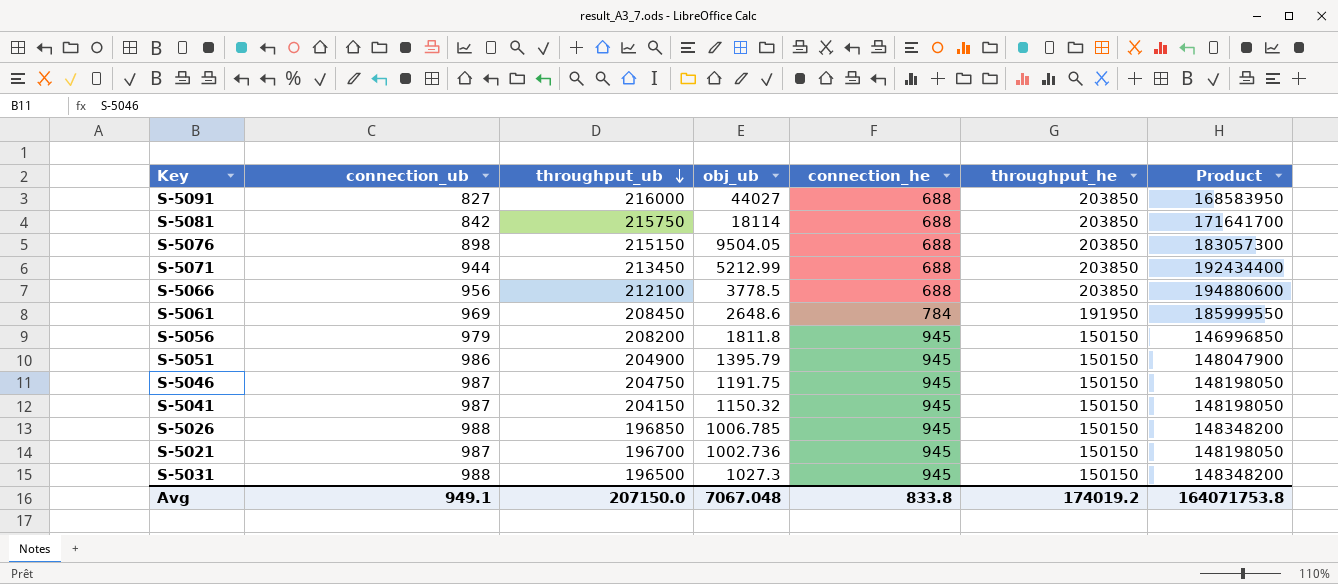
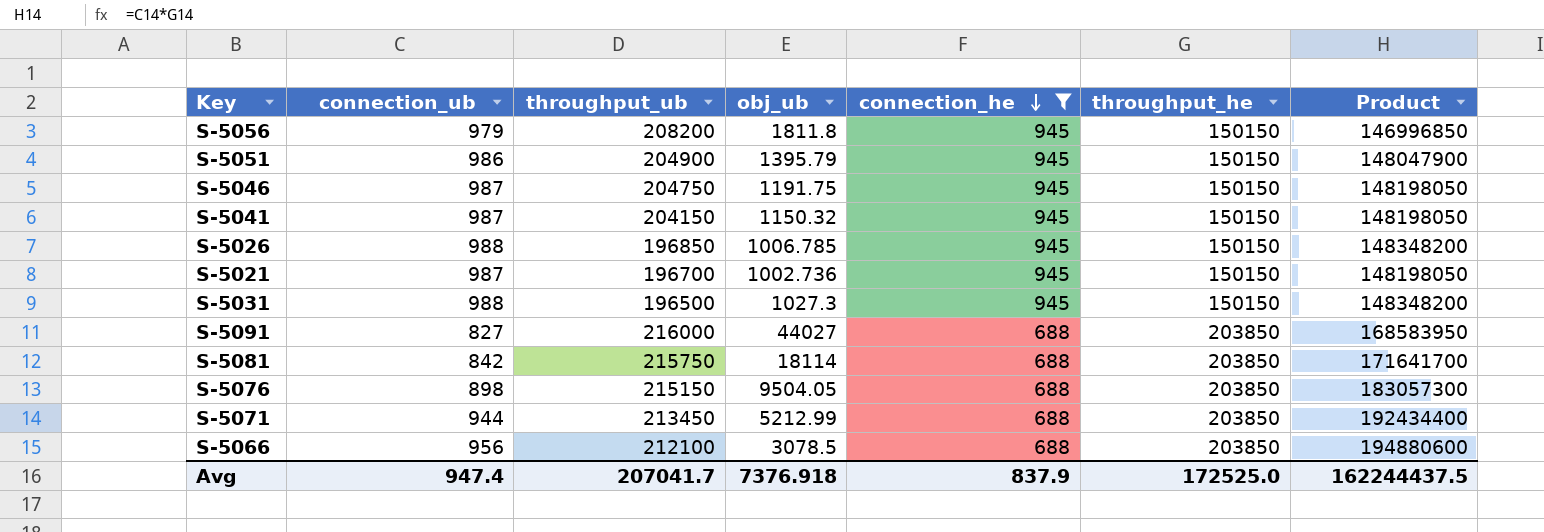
filter: none -> connection_he != 784
row order: throughput_ub descending -> connection_he descending
S-5066 | obj_ub: 3778.5 -> 3078.5
Avg | connection_ub: 949.1 -> 947.4
Avg | throughput_ub: 207150.0 -> 207041.7
Avg | obj_ub: 7067.048 -> 7376.918
Avg | connection_he: 833.8 -> 837.9
Avg | throughput_he: 174019.2 -> 172525.0
Avg | Product: 164071753.8 -> 162244437.5

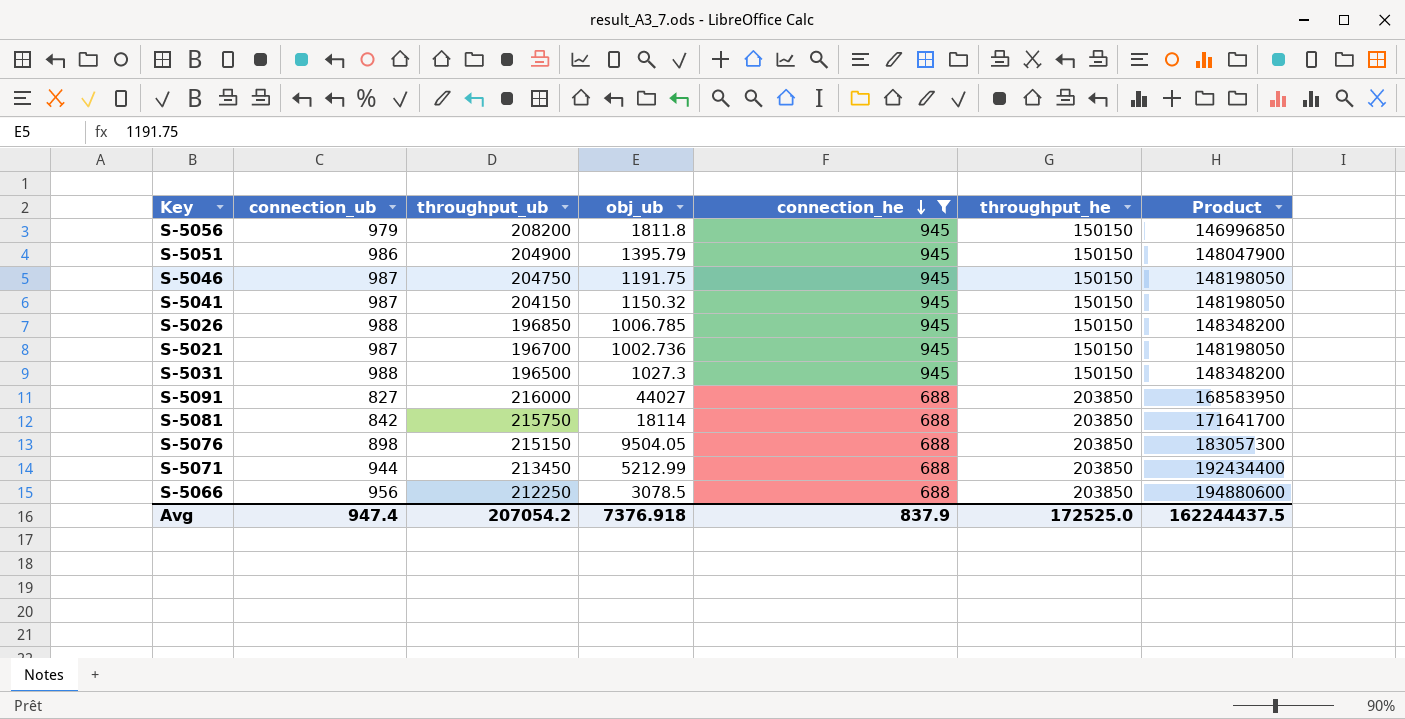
S-5066 | throughput_ub: 212100 -> 212250
Avg | throughput_ub: 207041.7 -> 207054.2

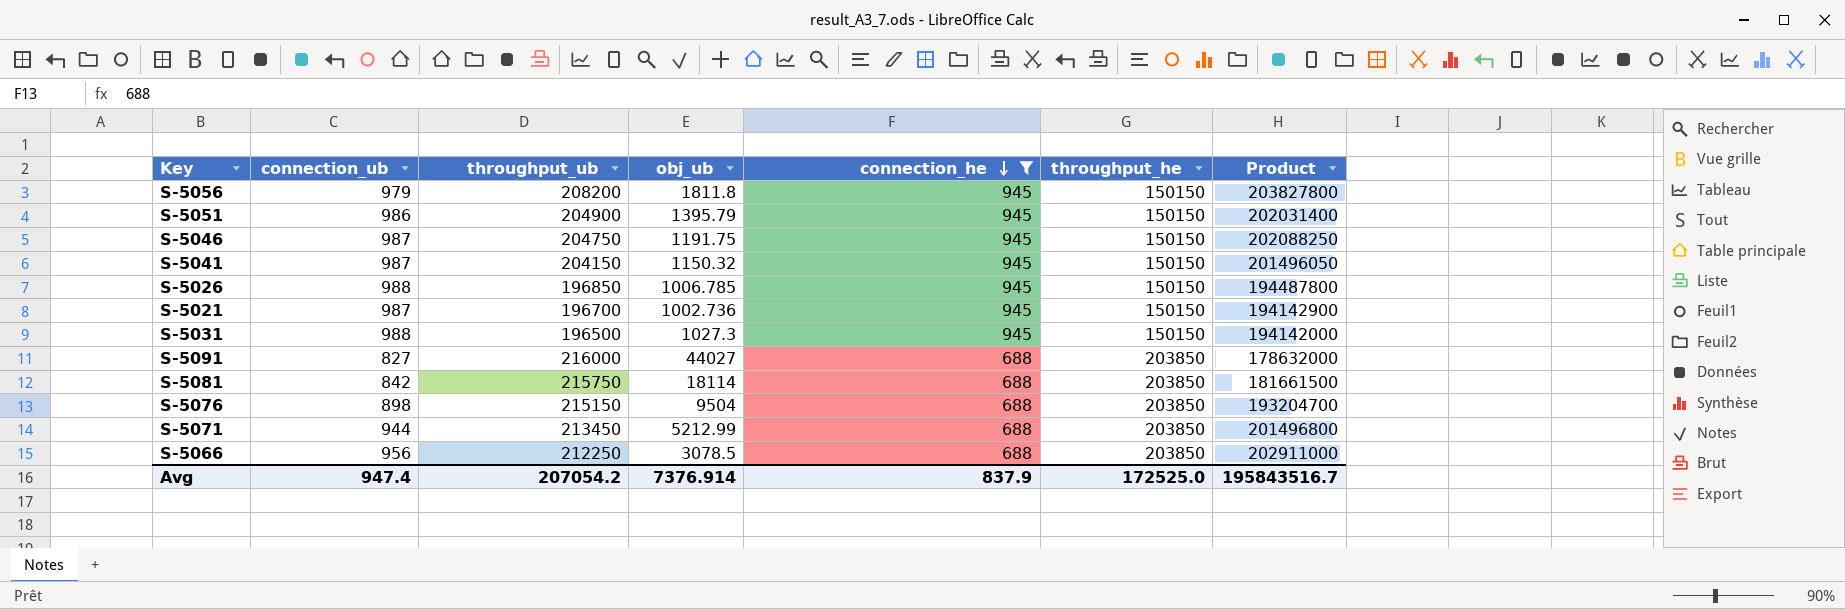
column Product | formula: [connection_ub] * [throughput_he] -> [connection_ub] * [throughput_ub]
S-5076 | obj_ub: 9504.05 -> 9504
Avg | obj_ub: 7376.918 -> 7376.914
Avg | Product: 162244437.5 -> 195843516.7

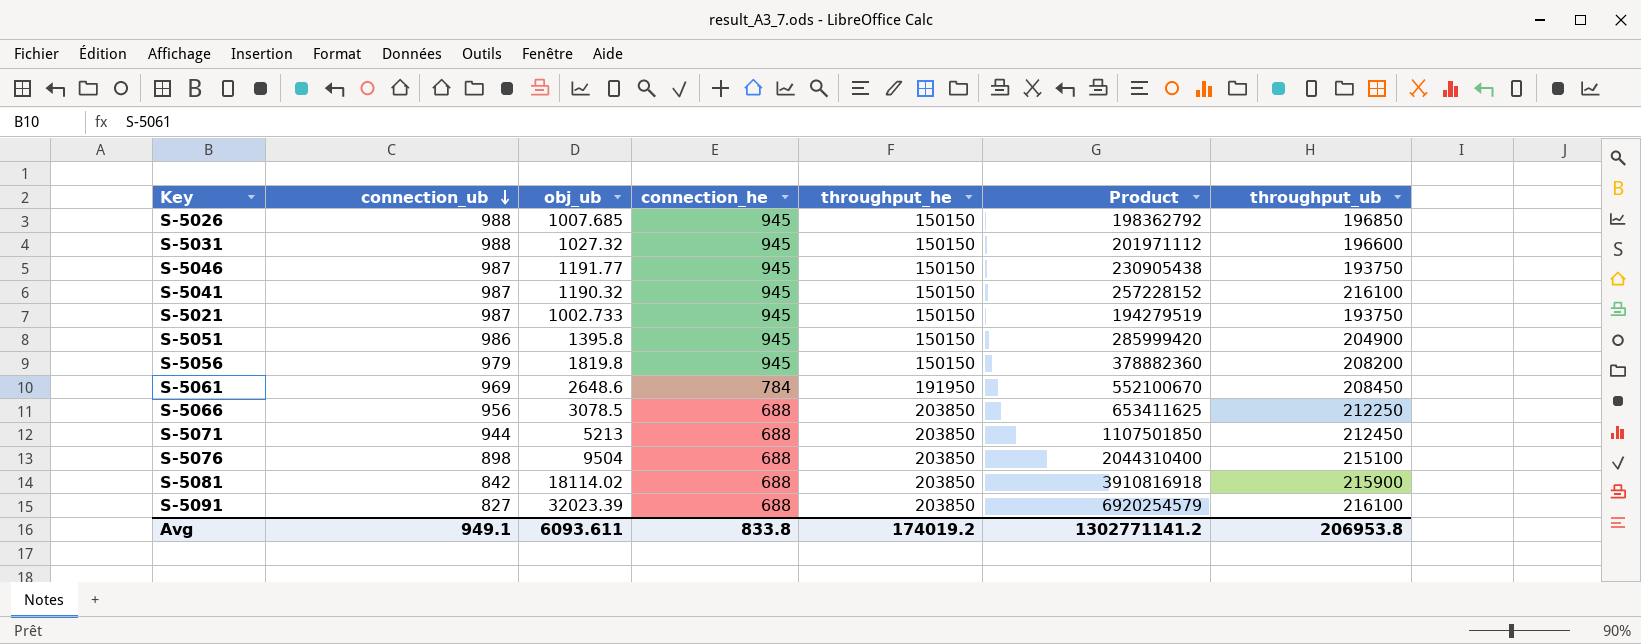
filter: connection_he != 784 -> none
row order: connection_he descending -> connection_ub descending
column Product | formula: [connection_ub] * [throughput_ub] -> [obj_ub] * [throughput_ub]
column throughput_ub | position: 3 -> 7
S-5026 | obj_ub: 1006.785 -> 1007.685
S-5031 | obj_ub: 1027.3 -> 1027.32
S-5031 | throughput_ub: 196500 -> 196600
S-5046 | obj_ub: 1191.75 -> 1191.77
S-5046 | throughput_ub: 204750 -> 193750
S-5041 | obj_ub: 1150.32 -> 1190.32
S-5041 | throughput_ub: 204150 -> 216100
S-5021 | obj_ub: 1002.736 -> 1002.733
S-5021 | throughput_ub: 196700 -> 193750
S-5051 | obj_ub: 1395.79 -> 1395.8
S-5056 | obj_ub: 1811.8 -> 1819.8
S-5071 | obj_ub: 5212.99 -> 5213
S-5071 | throughput_ub: 213450 -> 212450
S-5076 | throughput_ub: 215150 -> 215100
S-5081 | obj_ub: 18114 -> 18114.02
S-5081 | throughput_ub: 215750 -> 215900
S-5091 | obj_ub: 44027 -> 32023.39
S-5091 | throughput_ub: 216000 -> 216100
Avg | connection_ub: 947.4 -> 949.1
Avg | obj_ub: 7376.914 -> 6093.611
Avg | connection_he: 837.9 -> 833.8
Avg | throughput_he: 172525.0 -> 174019.2
Avg | Product: 195843516.7 -> 1302771141.2
Avg | throughput_ub: 207054.2 -> 206953.8

